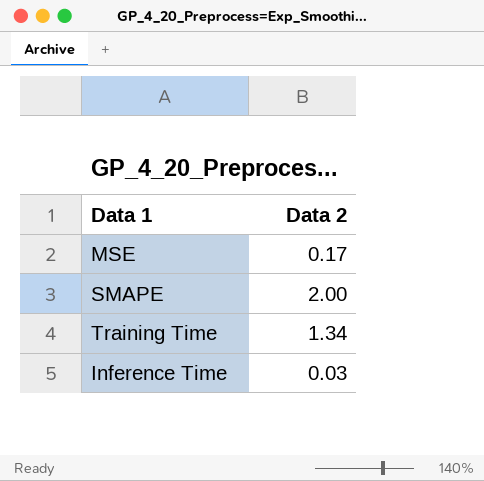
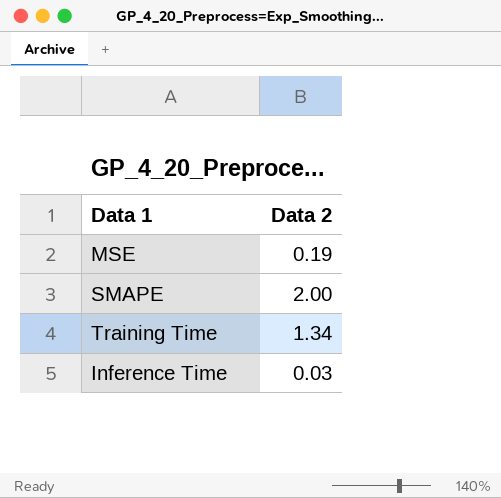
MSE | Data 2: 0.17 -> 0.19

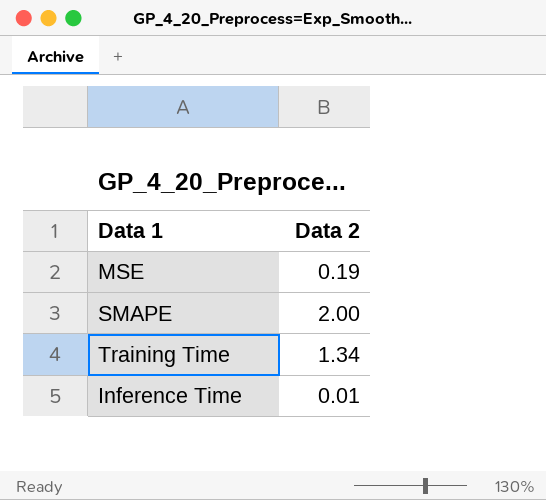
Inference Time | Data 2: 0.03 -> 0.01

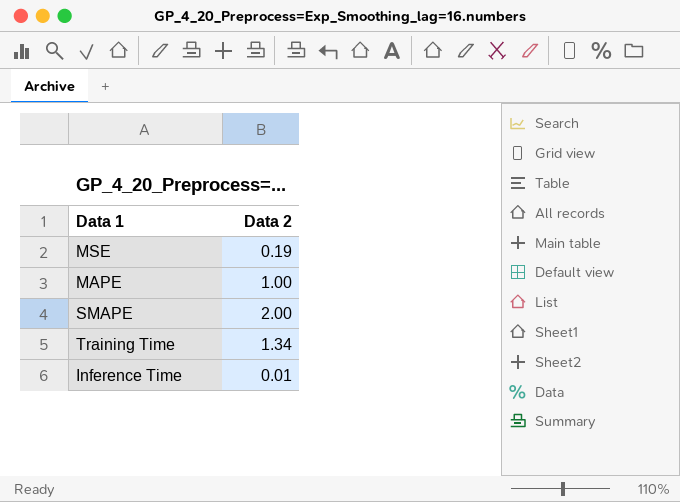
row MAPE: none -> 1.00

